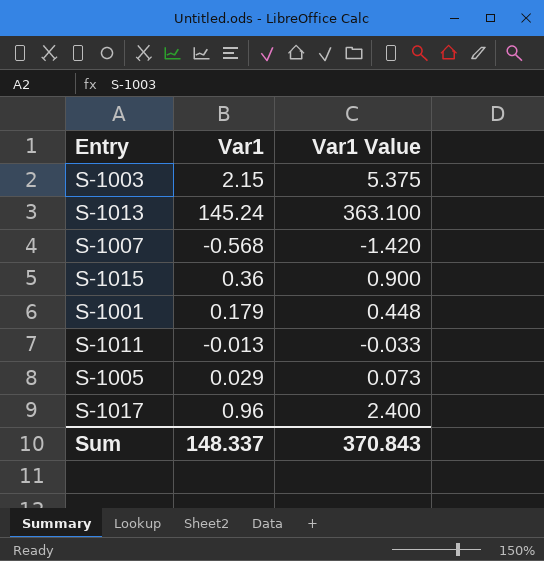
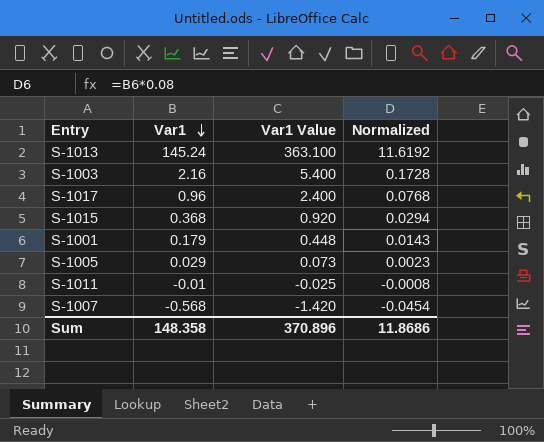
row order: none -> Var1 descending
column Normalized | formula: none -> [Var1] * 0.08
S-1003 | Var1: 2.15 -> 2.16
S-1003 | Var1 Value: 5.375 -> 5.400
S-1015 | Var1: 0.36 -> 0.368
S-1015 | Var1 Value: 0.900 -> 0.920
S-1011 | Var1: -0.013 -> -0.01
S-1011 | Var1 Value: -0.033 -> -0.025
Sum | Var1: 148.337 -> 148.358
Sum | Var1 Value: 370.843 -> 370.896

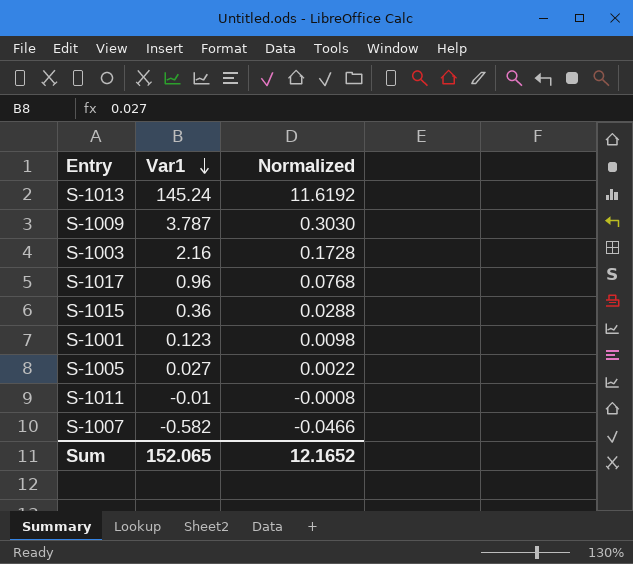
column Var1 Value | formula: [Var1] * 2.5 -> none
row S-1009: none -> 3.787 | 0.3030
S-1015 | Var1: 0.368 -> 0.36
S-1015 | Normalized: 0.0294 -> 0.0288
S-1001 | Var1: 0.179 -> 0.123
S-1001 | Normalized: 0.0143 -> 0.0098
S-1005 | Var1: 0.029 -> 0.027
S-1005 | Normalized: 0.0023 -> 0.0022
S-1007 | Var1: -0.568 -> -0.582
S-1007 | Normalized: -0.0454 -> -0.0466
Sum | Var1: 148.358 -> 152.065
Sum | Normalized: 11.8686 -> 12.1652

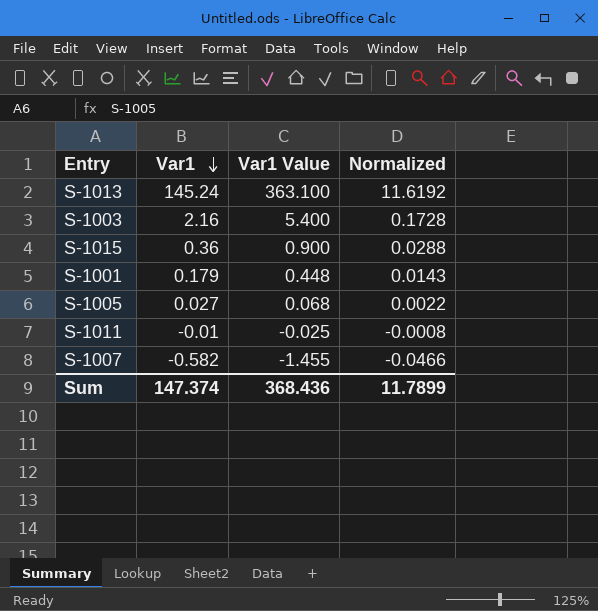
column Var1 Value | formula: none -> [Var1] * 2.5
row S-1009: 3.787 | 0.3030 -> none
row S-1017: 0.96 | 0.0768 -> none
S-1001 | Var1: 0.123 -> 0.179
S-1001 | Normalized: 0.0098 -> 0.0143
Sum | Var1: 152.065 -> 147.374
Sum | Normalized: 12.1652 -> 11.7899

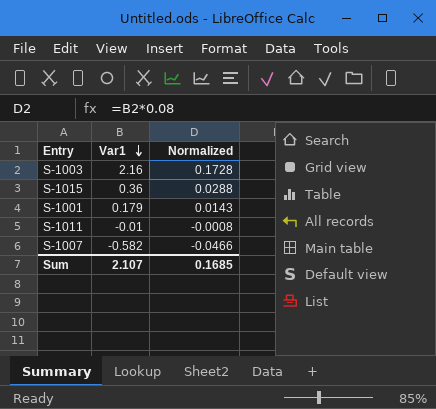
column Var1 Value | formula: [Var1] * 2.5 -> none
row S-1013: 145.24 | 363.100 | 11.6192 -> none
row S-1005: 0.027 | 0.068 | 0.0022 -> none
Sum | Var1: 147.374 -> 2.107
Sum | Normalized: 11.7899 -> 0.1685

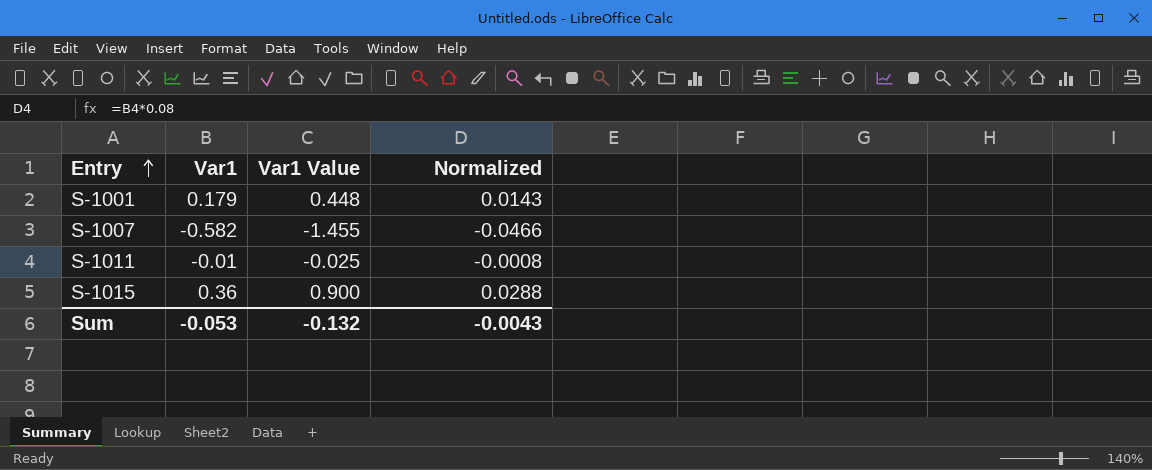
row order: Var1 descending -> Entry ascending
column Var1 Value | formula: none -> [Var1] * 2.5
row S-1003: 2.16 | 0.1728 -> none
Sum | Var1: 2.107 -> -0.053
Sum | Normalized: 0.1685 -> -0.0043

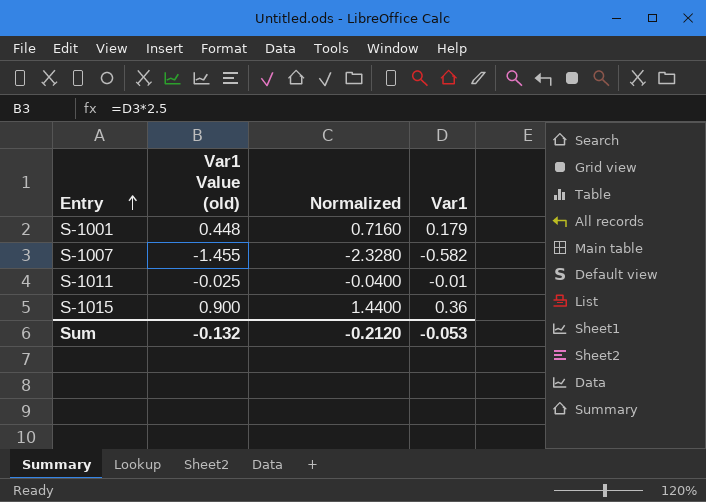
column name: Var1 Value -> Var1 Value (old)
column Normalized | formula: [Var1] * 0.08 -> [Var1] * 4
column Var1 | position: 2 -> 4
Sum | Normalized: -0.0043 -> -0.2120

